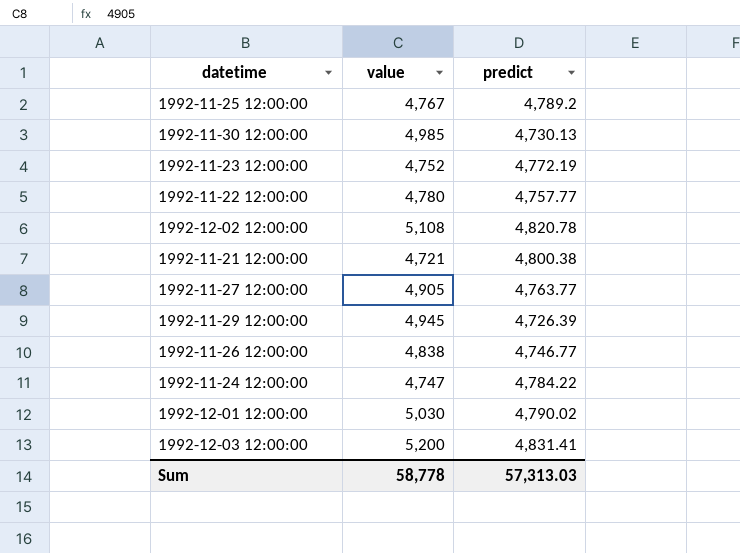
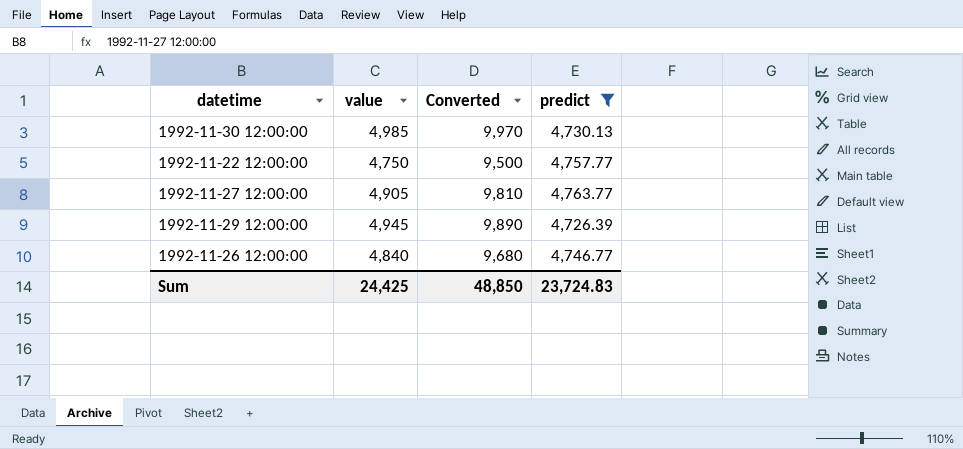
filter: none -> predict <= 4,763.77
column Converted | formula: none -> [value] * 2
1992-11-22 12:00:00 | value: 4,780 -> 4,750
1992-11-26 12:00:00 | value: 4,838 -> 4,840
Sum | value: 58,778 -> 24,425
Sum | predict: 57,313.03 -> 23,724.83

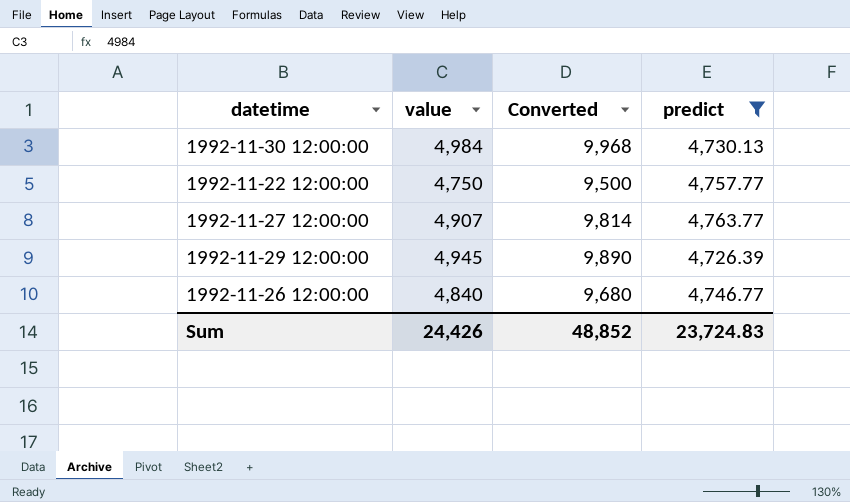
1992-11-30 12:00:00 | value: 4,985 -> 4,984
1992-11-30 12:00:00 | Converted: 9,970 -> 9,968
1992-11-27 12:00:00 | value: 4,905 -> 4,907
1992-11-27 12:00:00 | Converted: 9,810 -> 9,814
Sum | value: 24,425 -> 24,426
Sum | Converted: 48,850 -> 48,852

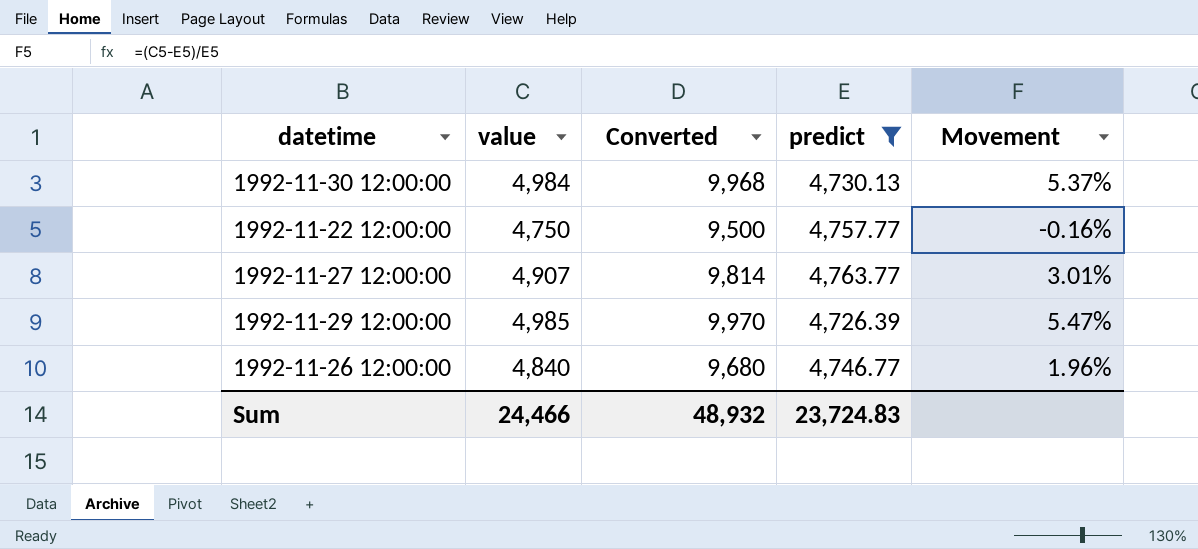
column Movement | formula: none -> ([value] - [predict]) / [predict]
1992-11-29 12:00:00 | value: 4,945 -> 4,985
1992-11-29 12:00:00 | Converted: 9,890 -> 9,970
Sum | value: 24,426 -> 24,466
Sum | Converted: 48,852 -> 48,932

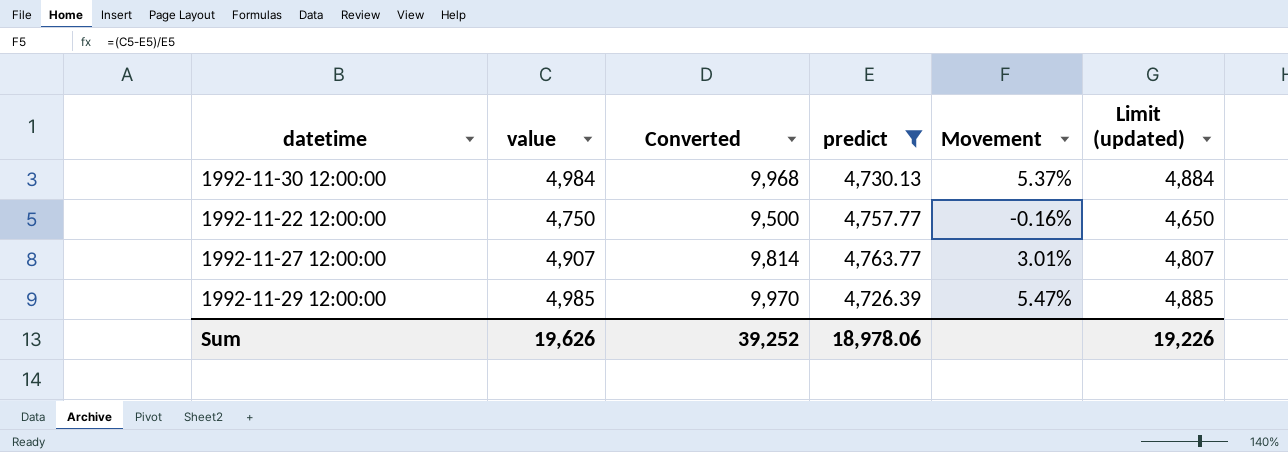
column Limit (updated) | formula: none -> [value] - 100
row 1992-11-26 12:00:00: 4,840 | 9,680 | 4,746.77 | 1.96% -> none
Sum | value: 24,466 -> 19,626
Sum | Converted: 48,932 -> 39,252
Sum | predict: 23,724.83 -> 18,978.06

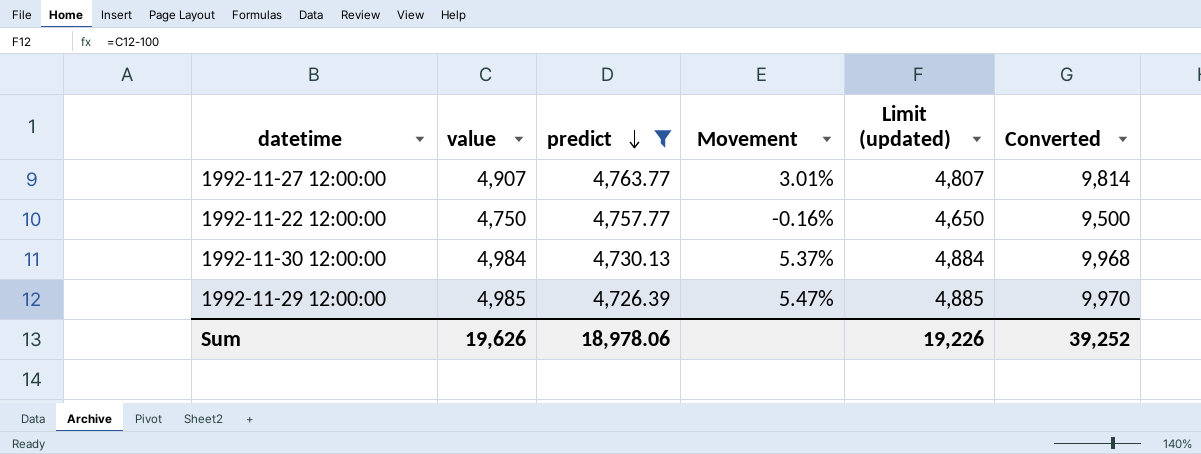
row order: none -> predict descending
column Converted | position: 3 -> 6

